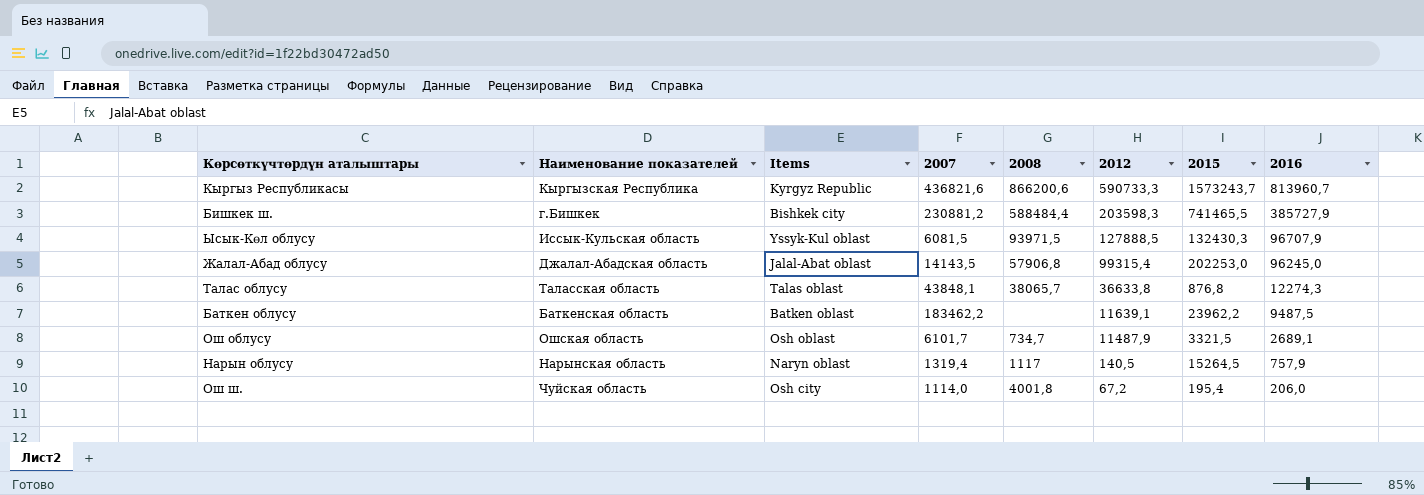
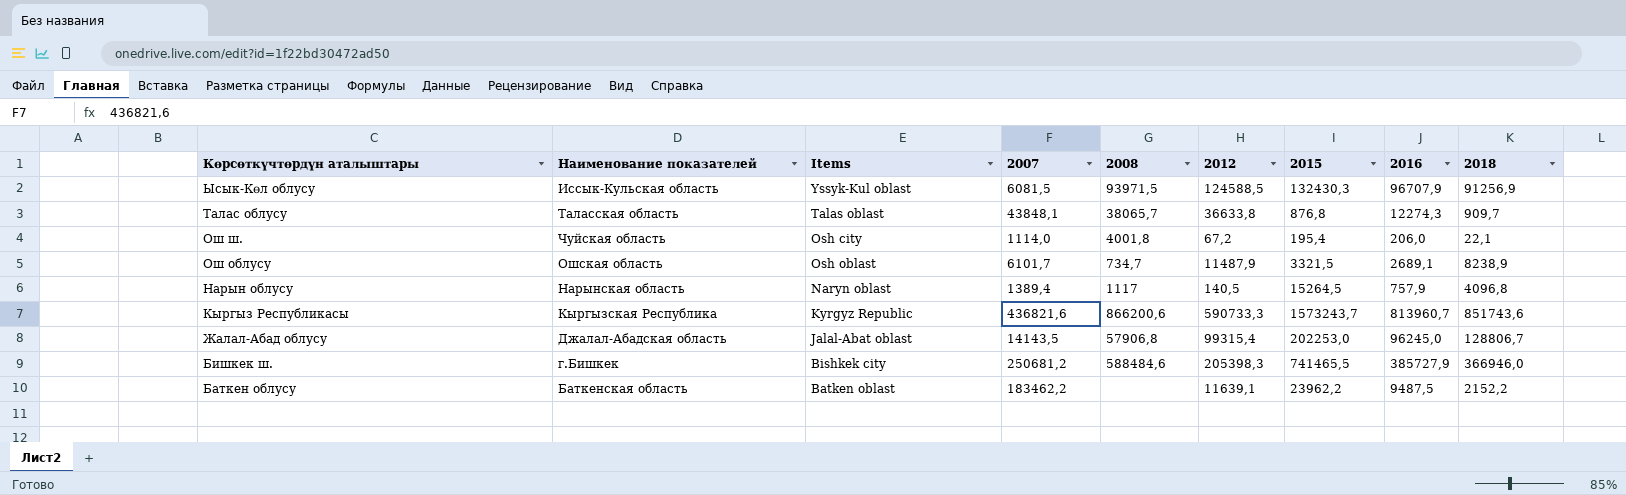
row order: 2012 descending -> Көрсөткүчтөрдүн аталыштары descending
column 2018 | position: none -> 9
Ысык-Көл облусу | 2012: 127888,5 -> 124588,5
Нарын облусу | 2007: 1319,4 -> 1389,4
Бишкек ш. | 2007: 230881,2 -> 250681,2
Бишкек ш. | 2008: 588484,4 -> 588484,6
Бишкек ш. | 2012: 203598,3 -> 205398,3

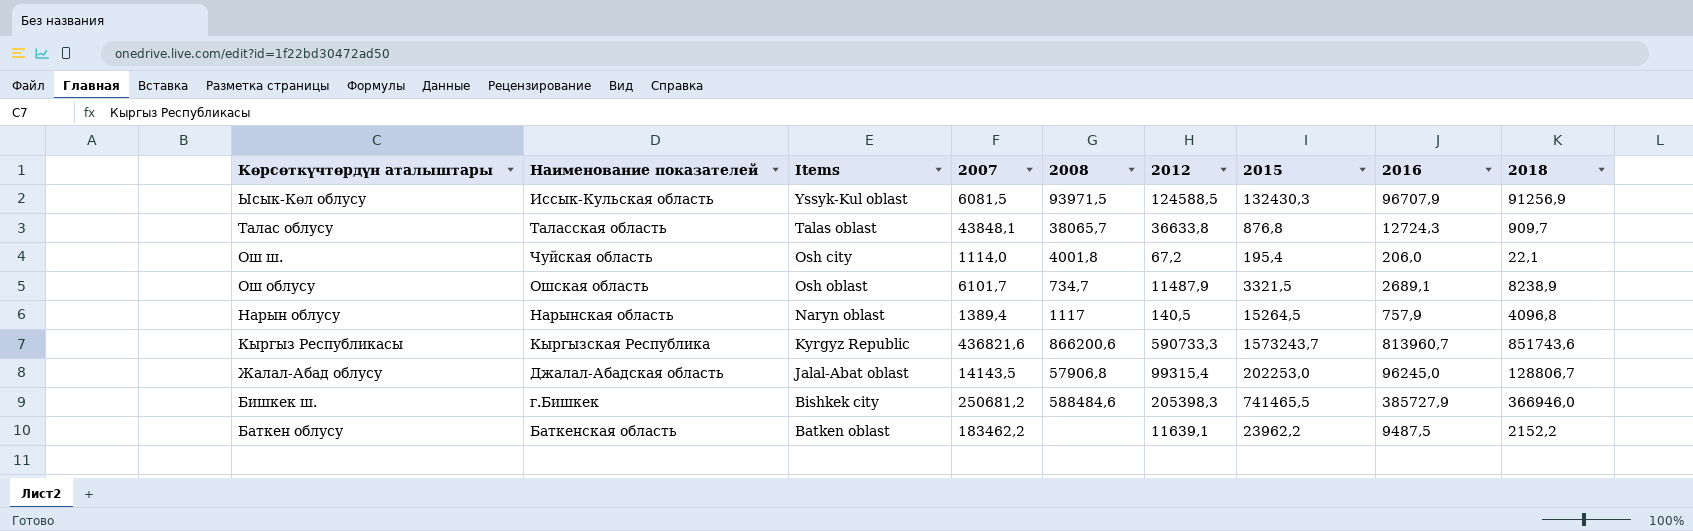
Талас облусу | 2016: 12274,3 -> 12724,3

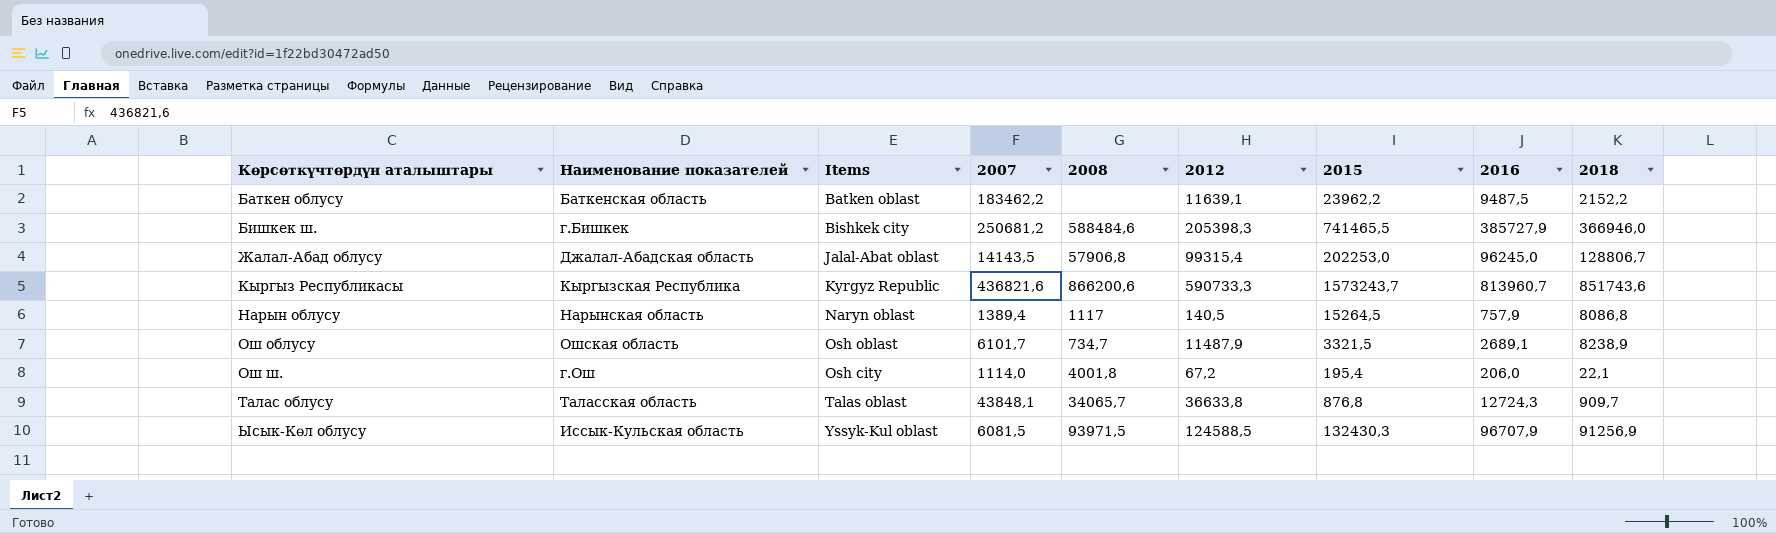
row order: Көрсөткүчтөрдүн аталыштары descending -> Көрсөткүчтөрдүн аталыштары ascending
Нарын облусу | 2018: 4096,8 -> 8086,8
Ош ш. | Наименование показателей: Чуйская область -> г.Ош
Талас облусу | 2008: 38065,7 -> 34065,7

